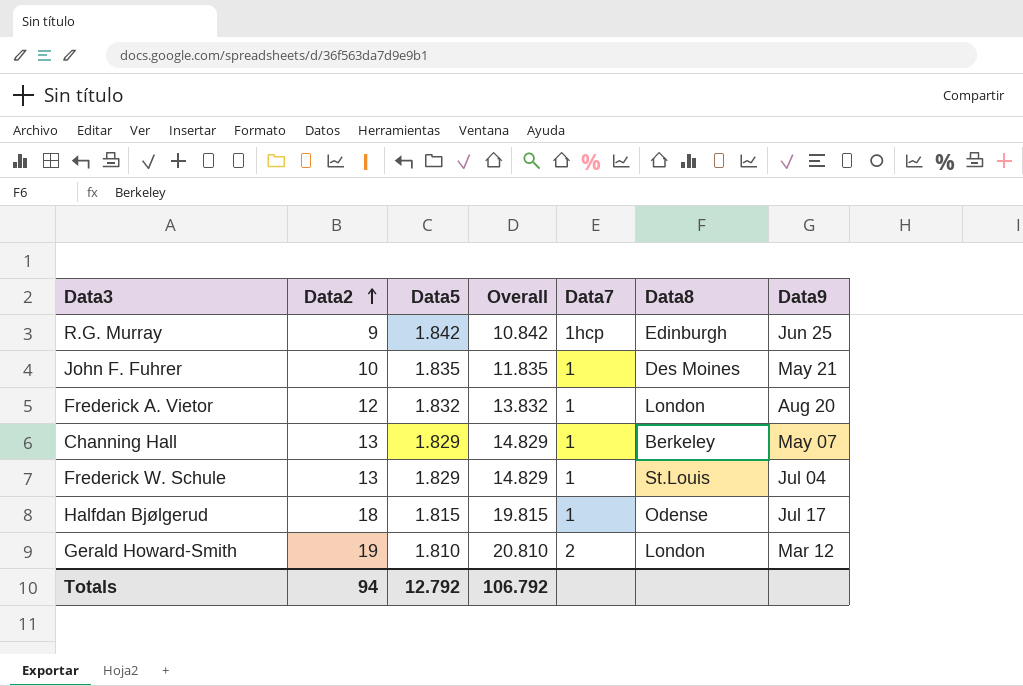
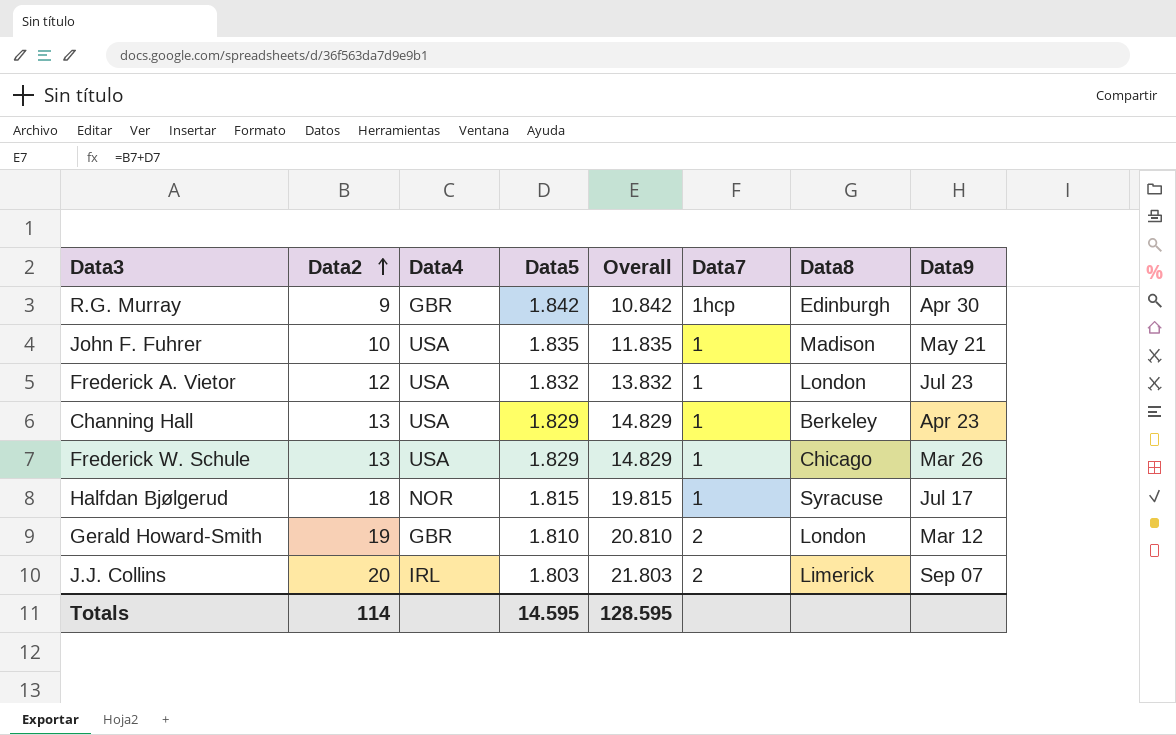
column Data4 | position: none -> 3
R.G. Murray | Data9: Jun 25 -> Apr 30
John F. Fuhrer | Data8: Des Moines -> Madison
Frederick A. Vietor | Data9: Aug 20 -> Jul 23
Channing Hall | Data9: May 07 -> Apr 23
Frederick W. Schule | Data8: St.Louis -> Chicago
Frederick W. Schule | Data9: Jul 04 -> Mar 26
Halfdan Bjølgerud | Data8: Odense -> Syracuse
row J.J. Collins: none -> 20 | IRL | 1.803 | 21.803 | 2 | Limerick | Sep 07
Totals | Data2: 94 -> 114
Totals | Data5: 12.792 -> 14.595
Totals | Overall: 106.792 -> 128.595

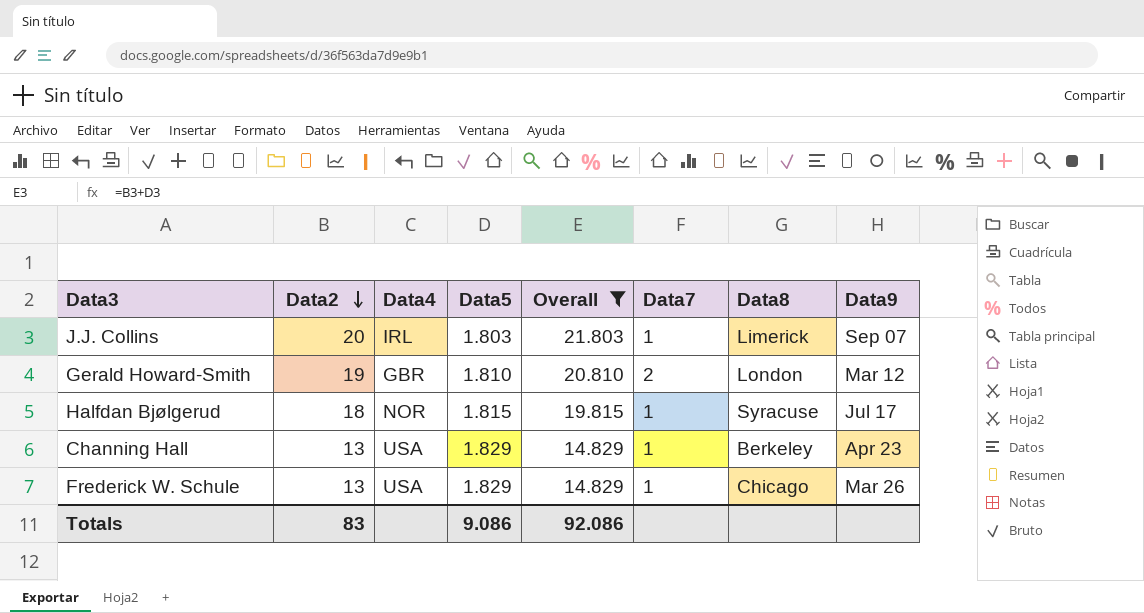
filter: none -> Overall >= 14.829
row order: Data2 ascending -> Data2 descending
J.J. Collins | Data7: 2 -> 1
Totals | Data2: 114 -> 83
Totals | Data5: 14.595 -> 9.086
Totals | Overall: 128.595 -> 92.086

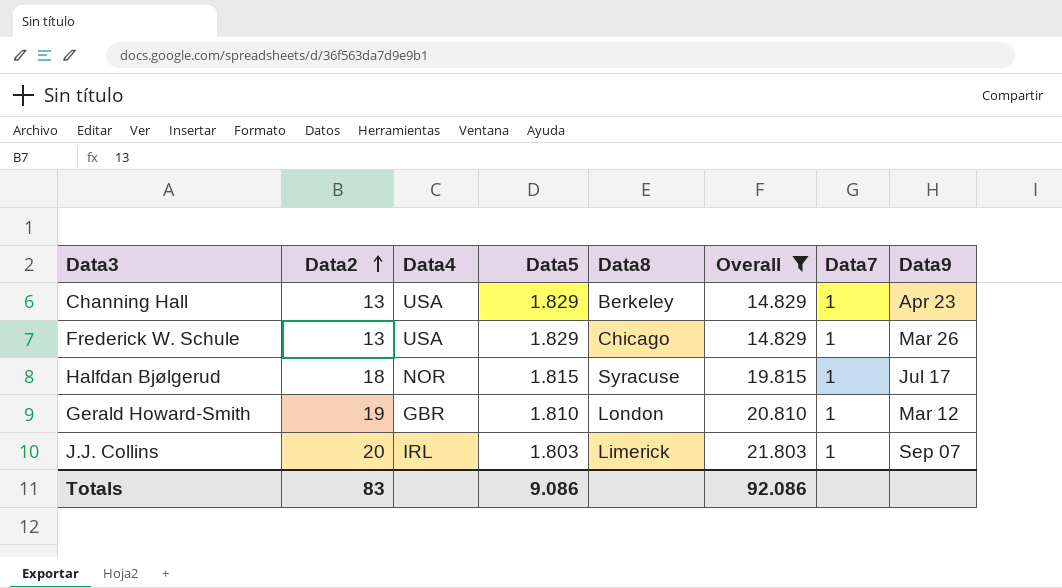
row order: Data2 descending -> Data2 ascending
column Data8 | position: 7 -> 5
Gerald Howard-Smith | Data7: 2 -> 1

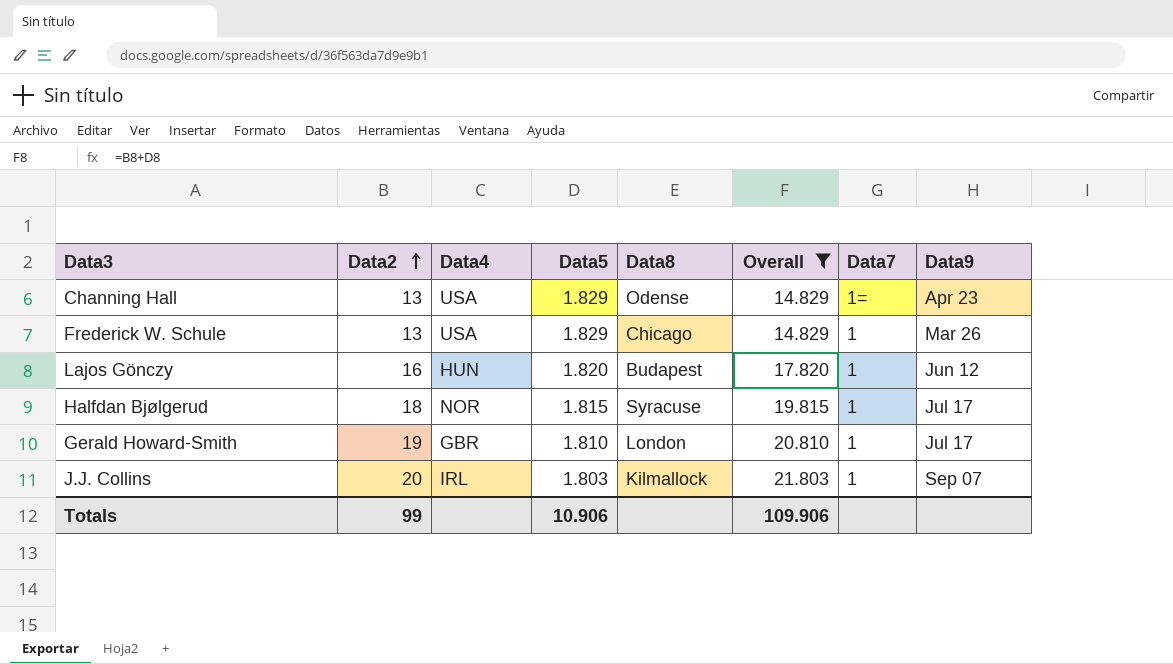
Channing Hall | Data8: Berkeley -> Odense
Channing Hall | Data7: 1 -> 1=
row Lajos Gönczy: none -> 16 | HUN | 1.820 | Budapest | 17.820 | 1 | Jun 12
Gerald Howard-Smith | Data9: Mar 12 -> Jul 17
J.J. Collins | Data8: Limerick -> Kilmallock
Totals | Data2: 83 -> 99
Totals | Data5: 9.086 -> 10.906
Totals | Overall: 92.086 -> 109.906

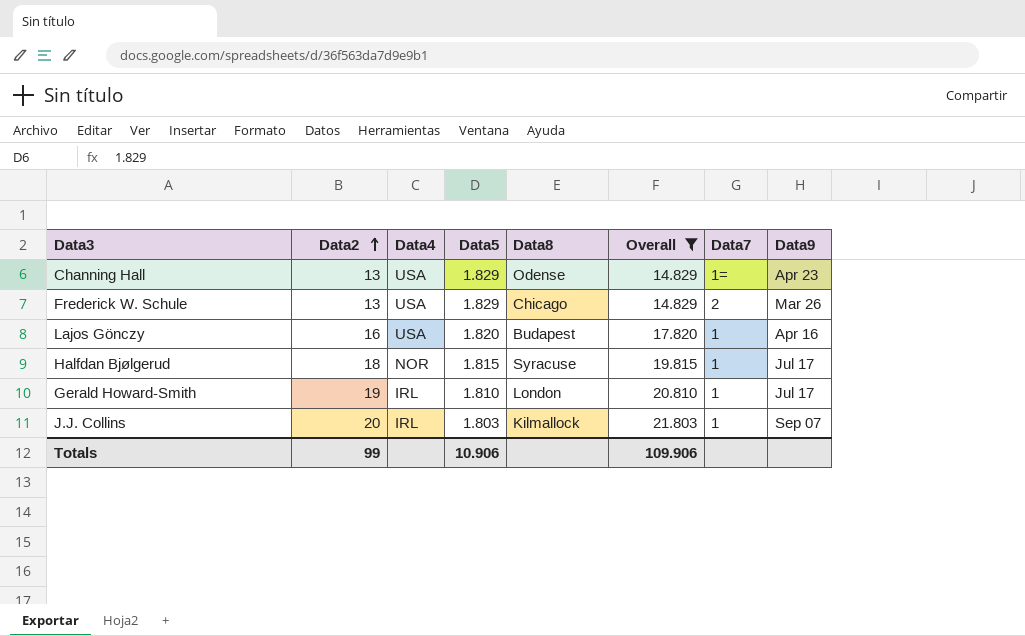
Frederick W. Schule | Data7: 1 -> 2
Lajos Gönczy | Data4: HUN -> USA
Lajos Gönczy | Data9: Jun 12 -> Apr 16
Gerald Howard-Smith | Data4: GBR -> IRL

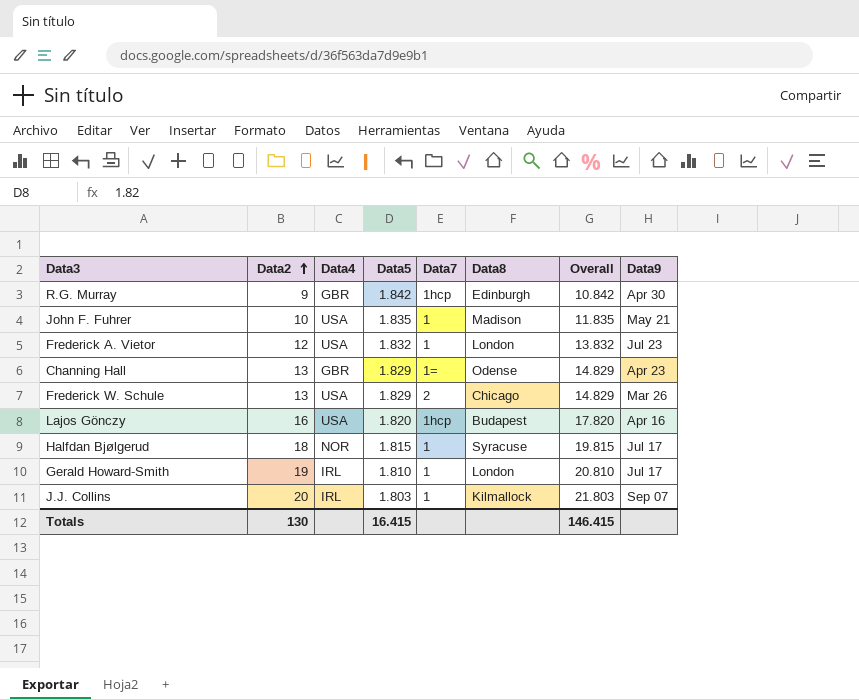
filter: Overall >= 14.829 -> none
column Data7 | position: 7 -> 5
Channing Hall | Data4: USA -> GBR
Lajos Gönczy | Data7: 1 -> 1hcp
Totals | Data2: 99 -> 130
Totals | Data5: 10.906 -> 16.415
Totals | Overall: 109.906 -> 146.415

